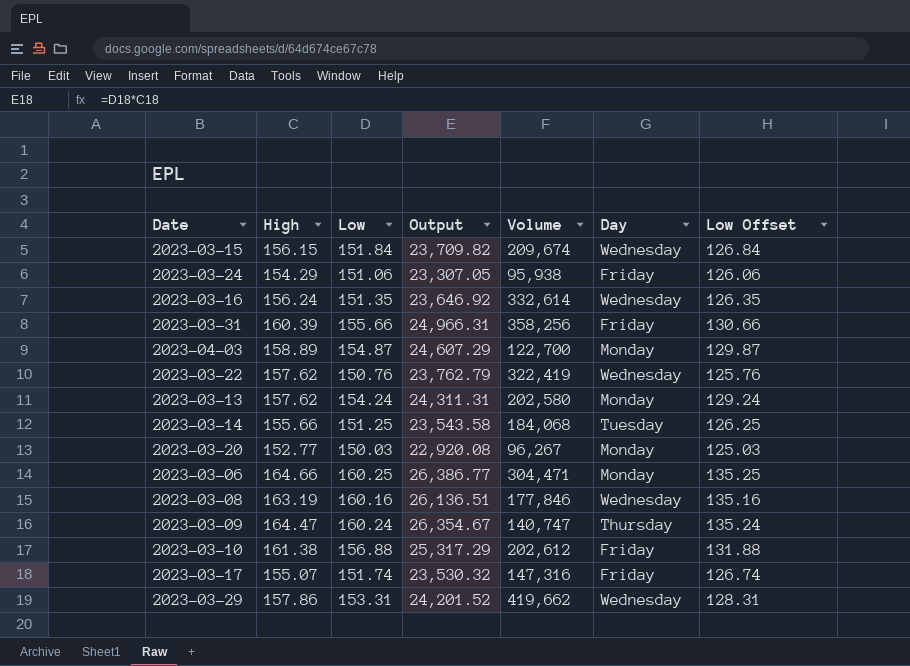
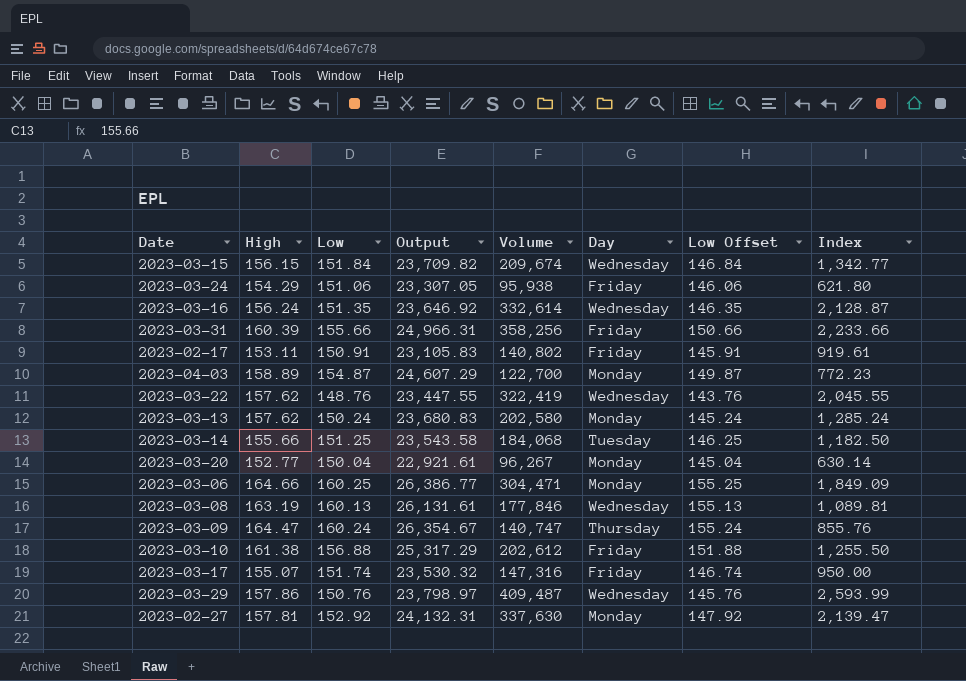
column Low Offset | formula: [Low] - 25 -> [Low] - 5
column Index | formula: none -> [Volume] / [High]
row 2023-02-17: none -> 153.11 | 150.91 | 23,105.83 | 140,802 | Friday | 145.91 | 919.61
2023-03-22 | Low: 150.76 -> 148.76
2023-03-22 | Output: 23,762.79 -> 23,447.55
2023-03-13 | Low: 154.24 -> 150.24
2023-03-13 | Output: 24,311.31 -> 23,680.83
2023-03-20 | Low: 150.03 -> 150.04
2023-03-20 | Output: 22,920.08 -> 22,921.61
2023-03-08 | Low: 160.16 -> 160.13
2023-03-08 | Output: 26,136.51 -> 26,131.61
2023-03-29 | Low: 153.31 -> 150.76
2023-03-29 | Output: 24,201.52 -> 23,798.97
2023-03-29 | Volume: 419,662 -> 409,487
row 2023-02-27: none -> 157.81 | 152.92 | 24,132.31 | 337,630 | Monday | 147.92 | 2,139.47

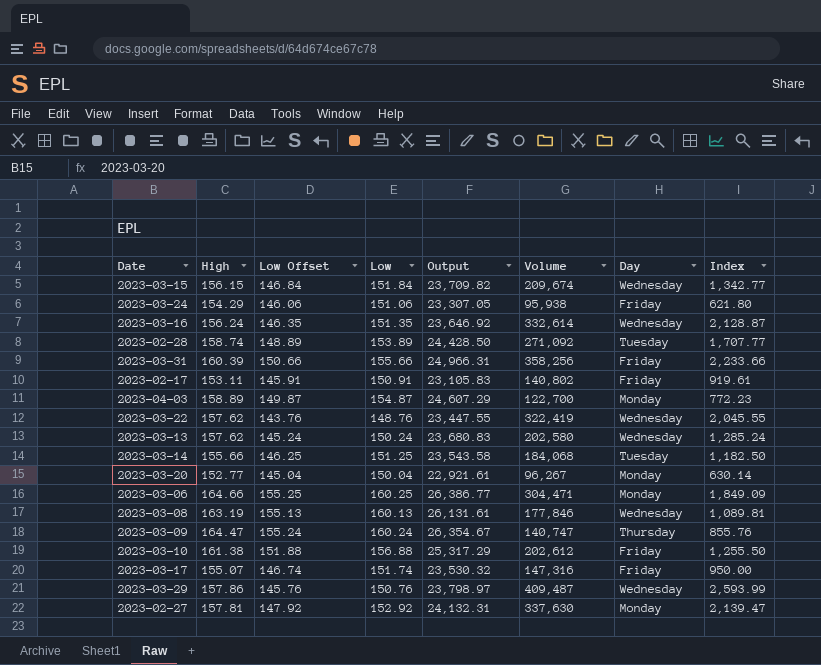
column Low Offset | position: 7 -> 3
row 2023-02-28: none -> 158.74 | 148.89 | 153.89 | 24,428.50 | 271,092 | Tuesday | 1,707.77
2023-03-13 | Day: Monday -> Wednesday

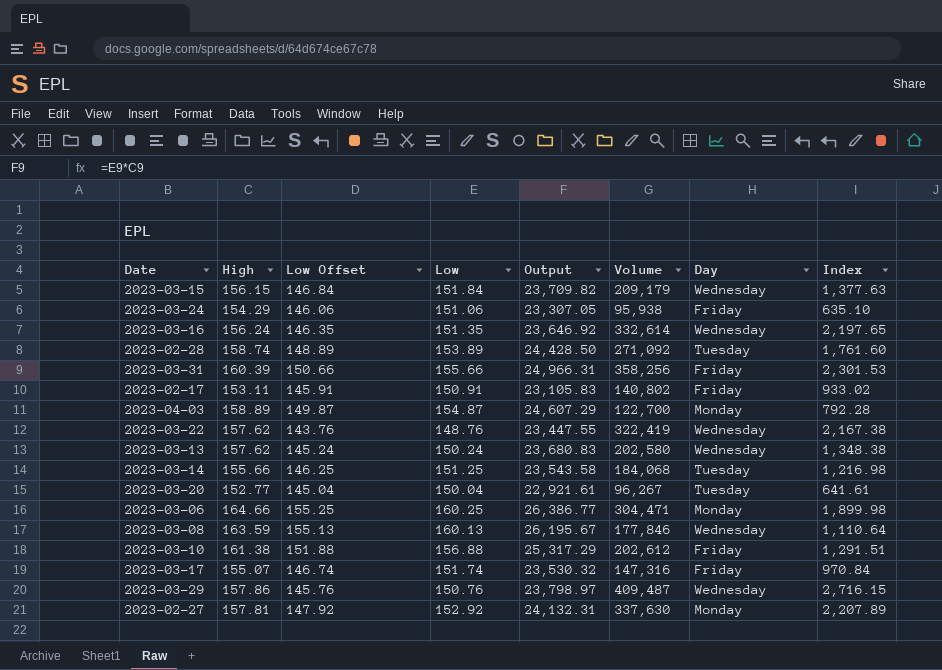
column Index | formula: [Volume] / [High] -> [Volume] / [Low]
row 2023-03-09: 164.47 | 155.24 | 160.24 | 26,354.67 | 140,747 | Thursday | 855.76 -> none
2023-03-15 | Volume: 209,674 -> 209,179
2023-03-20 | Day: Monday -> Tuesday
2023-03-08 | High: 163.19 -> 163.59
2023-03-08 | Output: 26,131.61 -> 26,195.67

